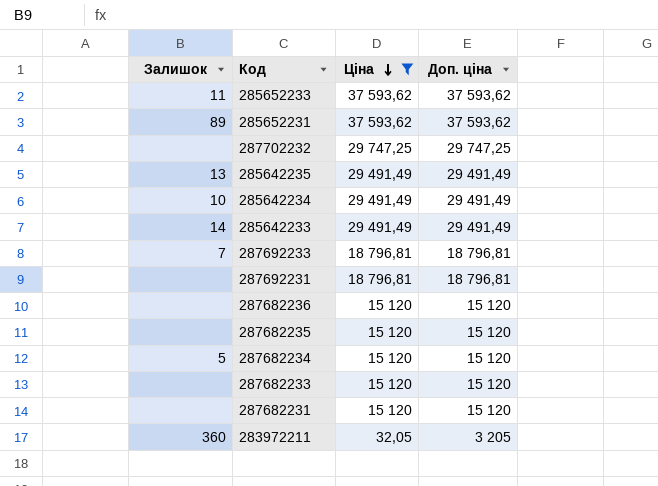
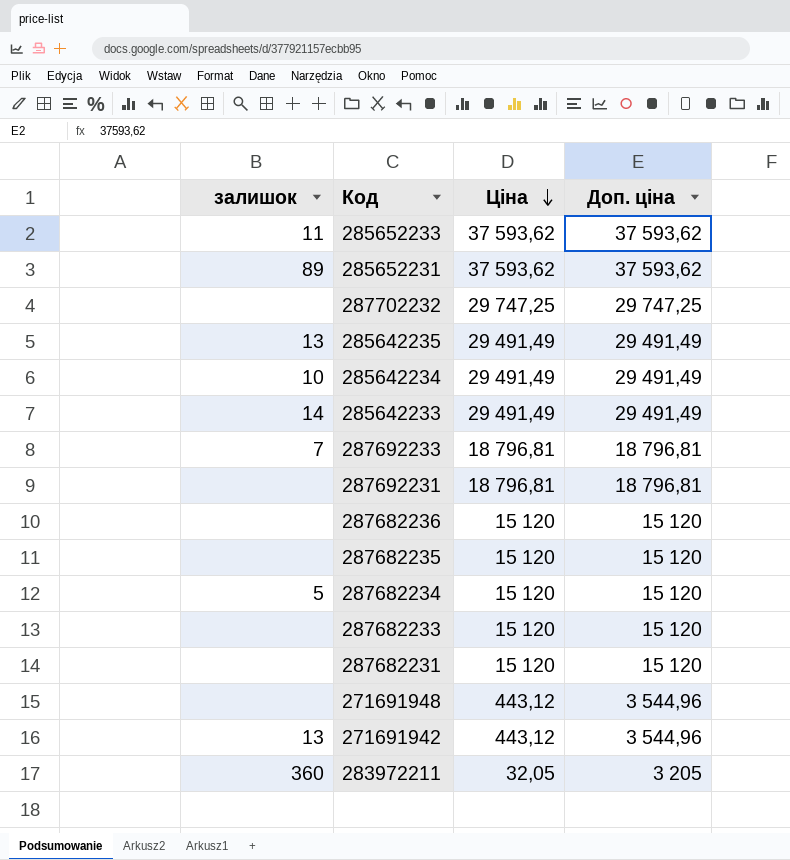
filter: Ціна != 443,12 -> none
column name: Залишок -> залишок

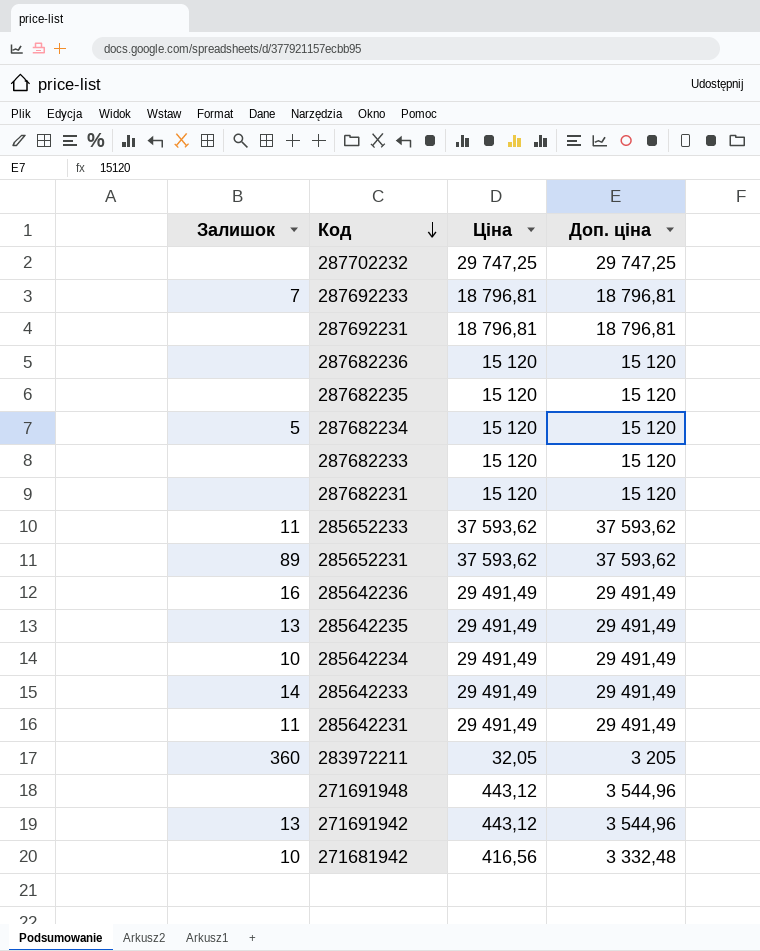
row order: Ціна descending -> Код descending
column name: залишок -> Залишок
row 285642236: none -> 16 | 29 491,49 | 29 491,49
row 285642231: none -> 11 | 29 491,49 | 29 491,49
row 271681942: none -> 10 | 416,56 | 3 332,48

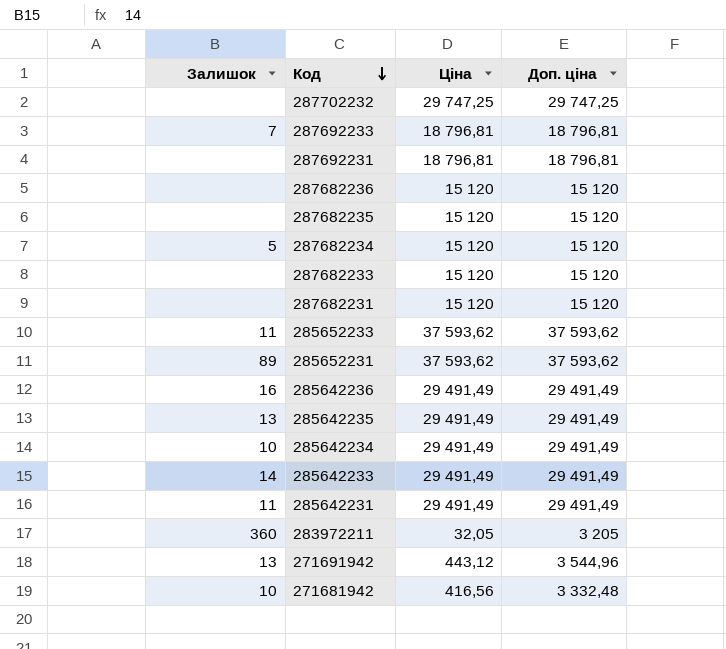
row 271691948: none | 443,12 | 3 544,96 -> none

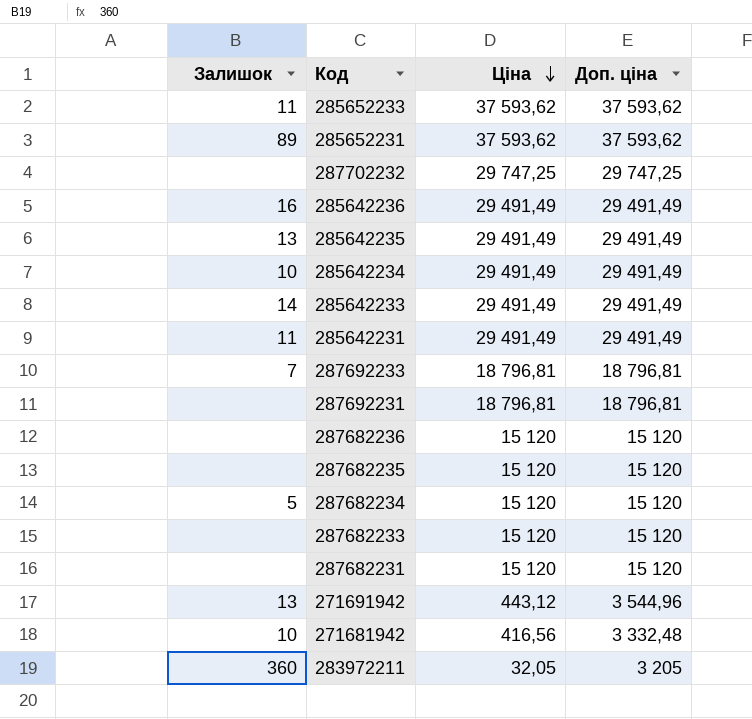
row order: Код descending -> Ціна descending

